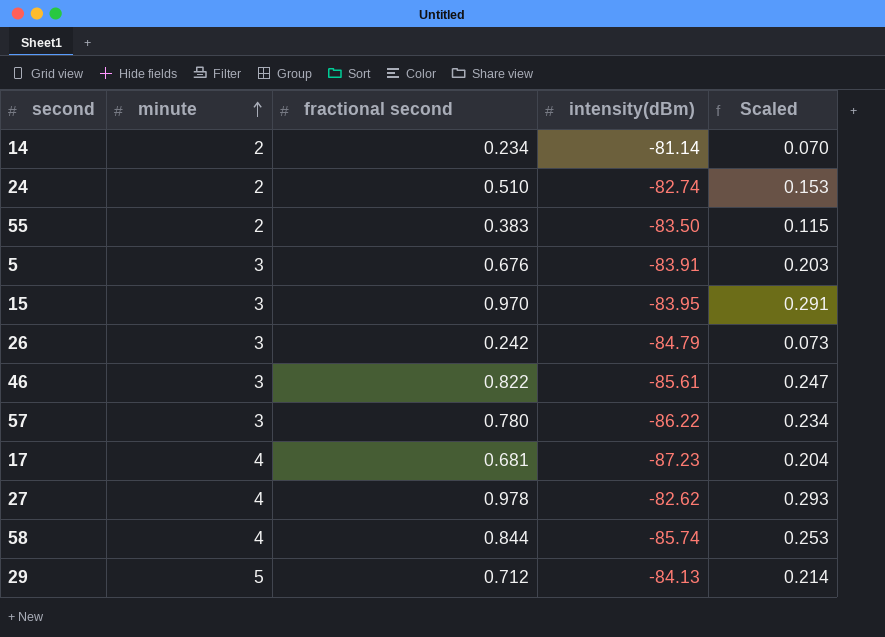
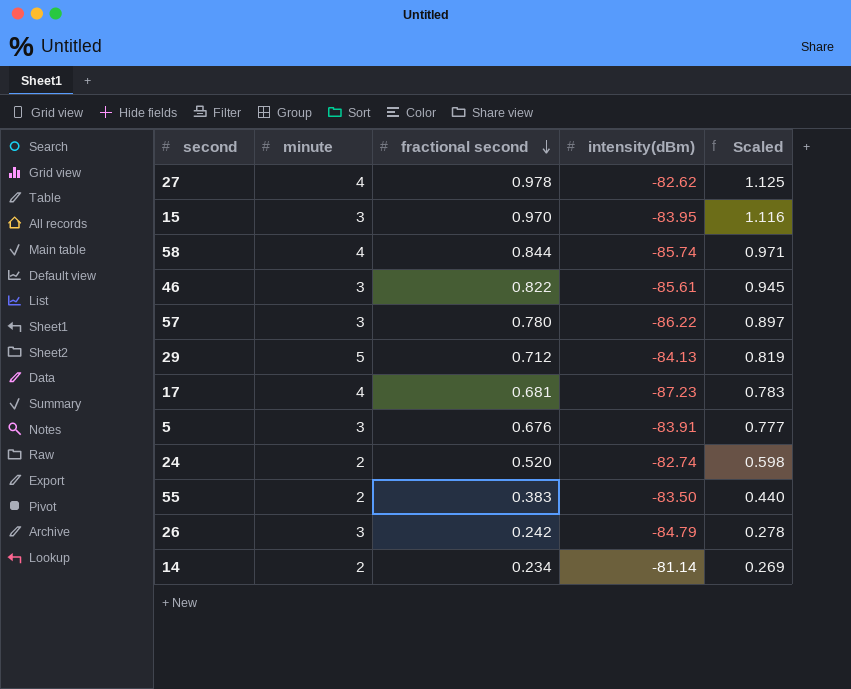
row order: minute ascending -> fractional second descending
column Scaled | formula: [fractional second] * 0.3 -> [fractional second] * 1.15
24 | fractional second: 0.510 -> 0.520

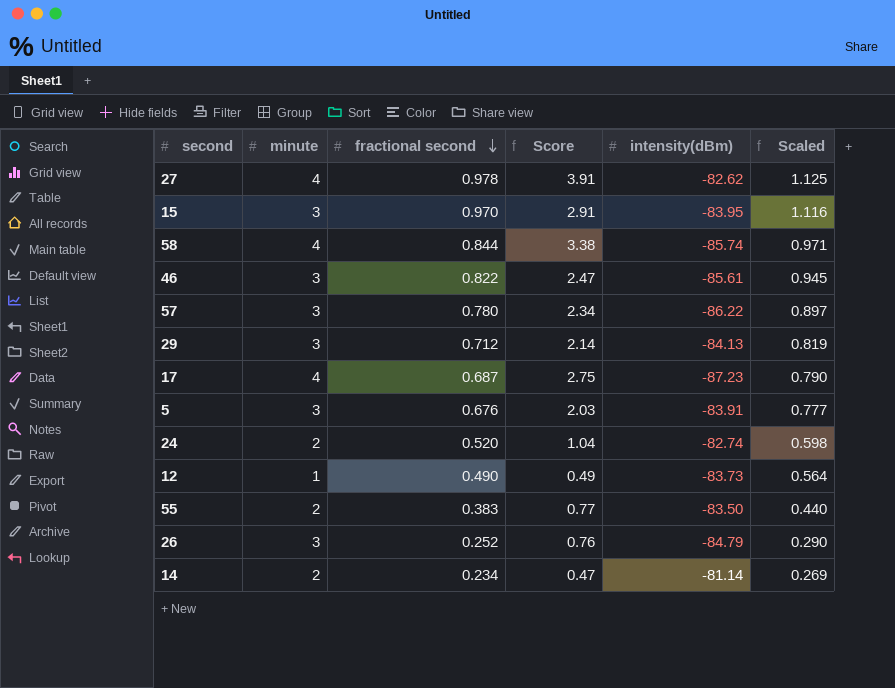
column Score | formula: none -> [minute] * [fractional second]
29 | minute: 5 -> 3
17 | fractional second: 0.681 -> 0.687
17 | Scaled: 0.783 -> 0.790
row 12: none -> 1 | 0.490 | 0.49 | -83.73 | 0.564
26 | fractional second: 0.242 -> 0.252
26 | Scaled: 0.278 -> 0.290

